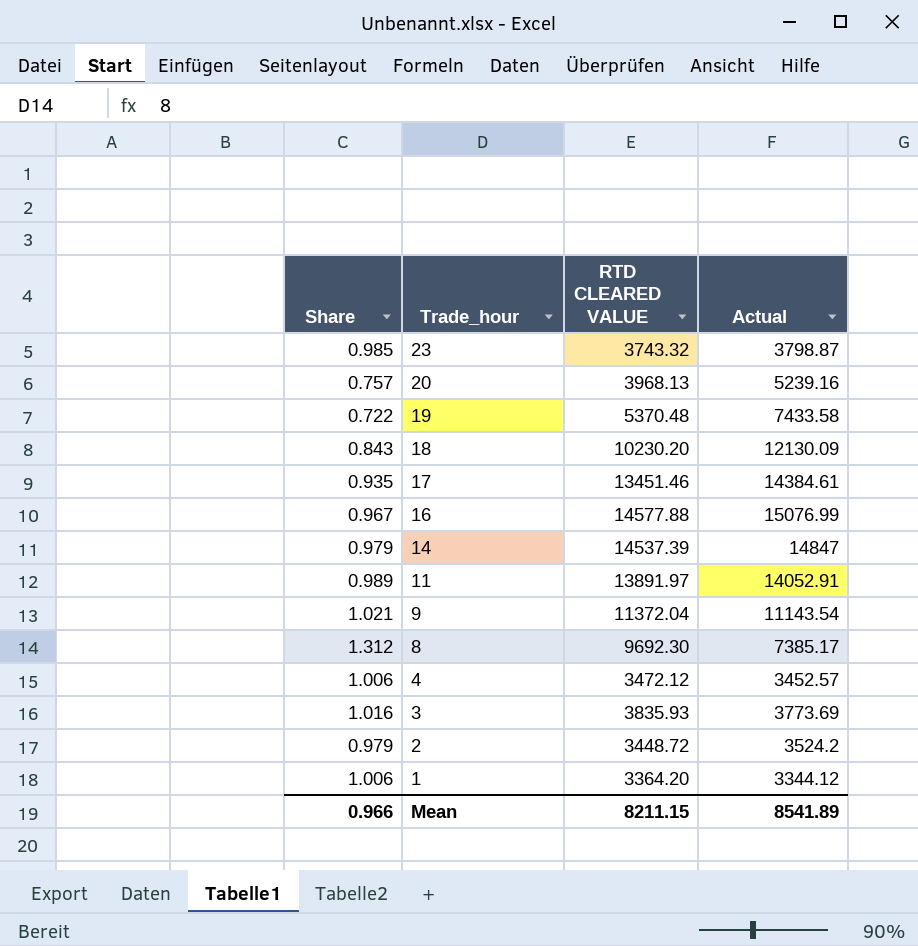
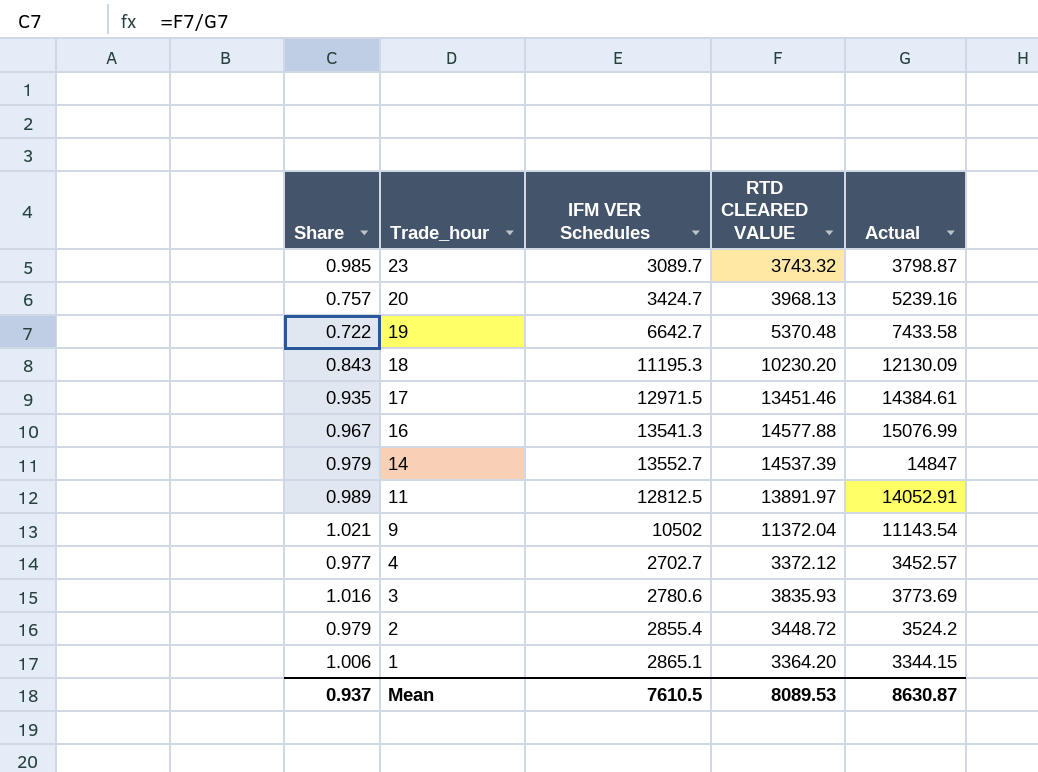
column IFM VER Schedules | position: none -> 3
row 8: 1.312 | 9692.30 | 7385.17 -> none
4 | Share: 1.006 -> 0.977
4 | RTD CLEARED VALUE: 3472.12 -> 3372.12
1 | Actual: 3344.12 -> 3344.15
Mean | Share: 0.966 -> 0.937
Mean | RTD CLEARED VALUE: 8211.15 -> 8089.53
Mean | Actual: 8541.89 -> 8630.87

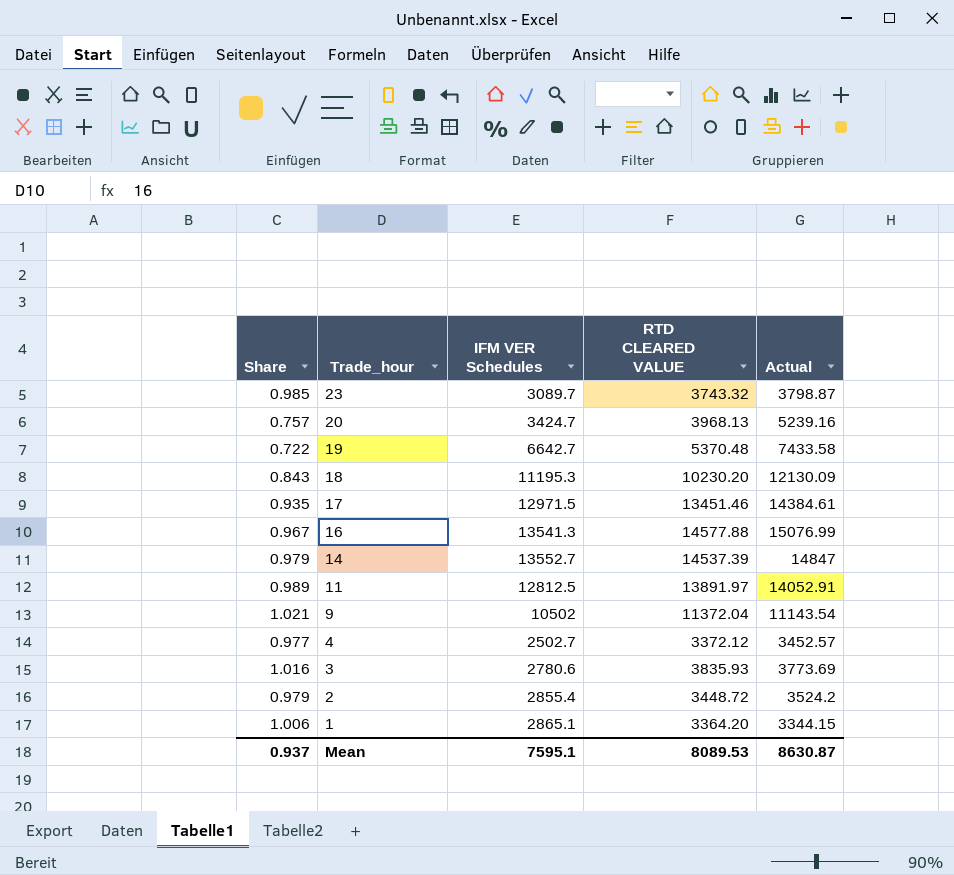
4 | IFM VER Schedules: 2702.7 -> 2502.7
Mean | IFM VER Schedules: 7610.5 -> 7595.1

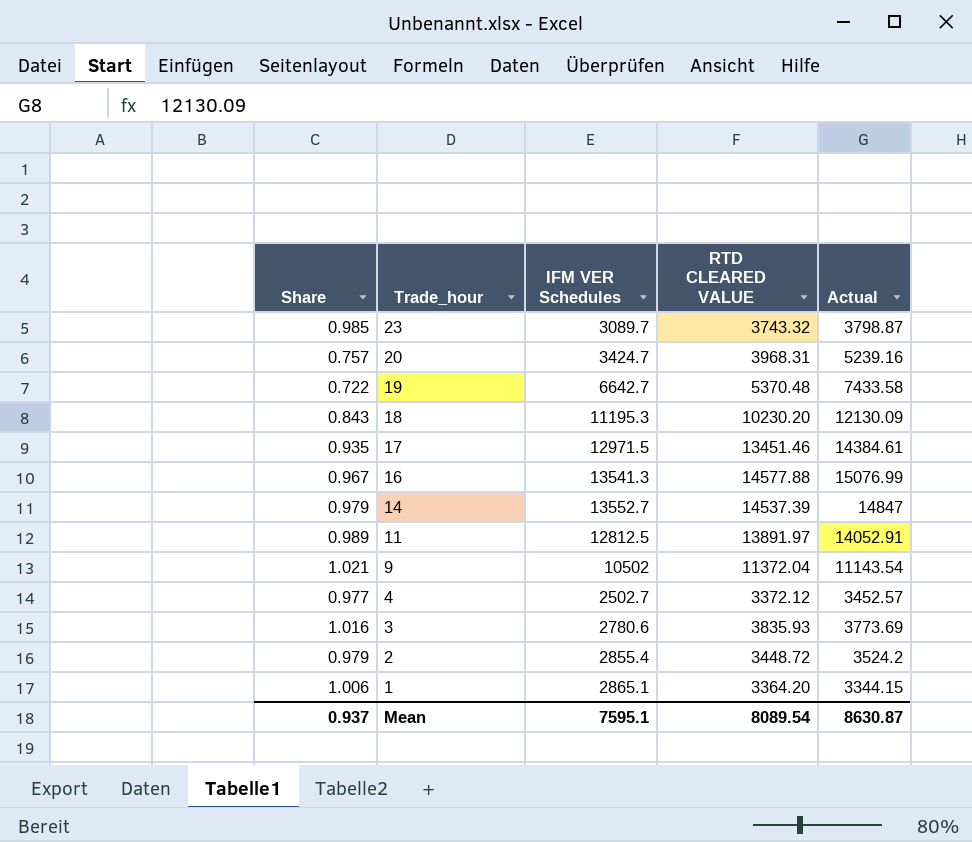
20 | RTD CLEARED VALUE: 3968.13 -> 3968.31
Mean | RTD CLEARED VALUE: 8089.53 -> 8089.54

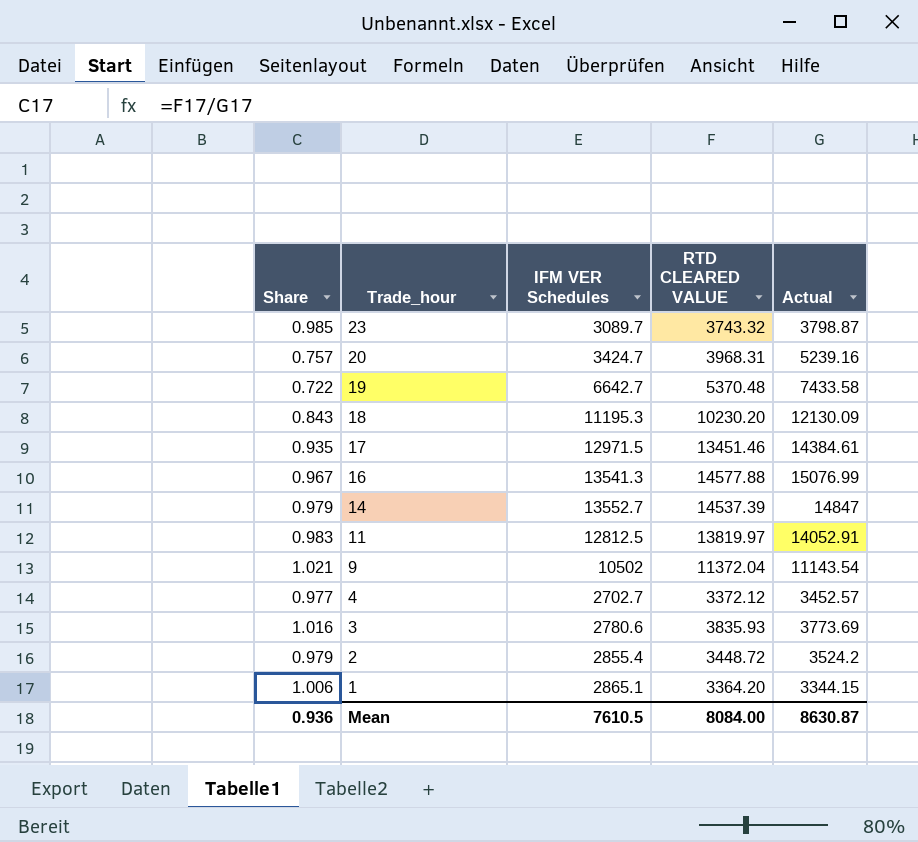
11 | Share: 0.989 -> 0.983
11 | RTD CLEARED VALUE: 13891.97 -> 13819.97
4 | IFM VER Schedules: 2502.7 -> 2702.7
Mean | Share: 0.937 -> 0.936
Mean | IFM VER Schedules: 7595.1 -> 7610.5
Mean | RTD CLEARED VALUE: 8089.54 -> 8084.00

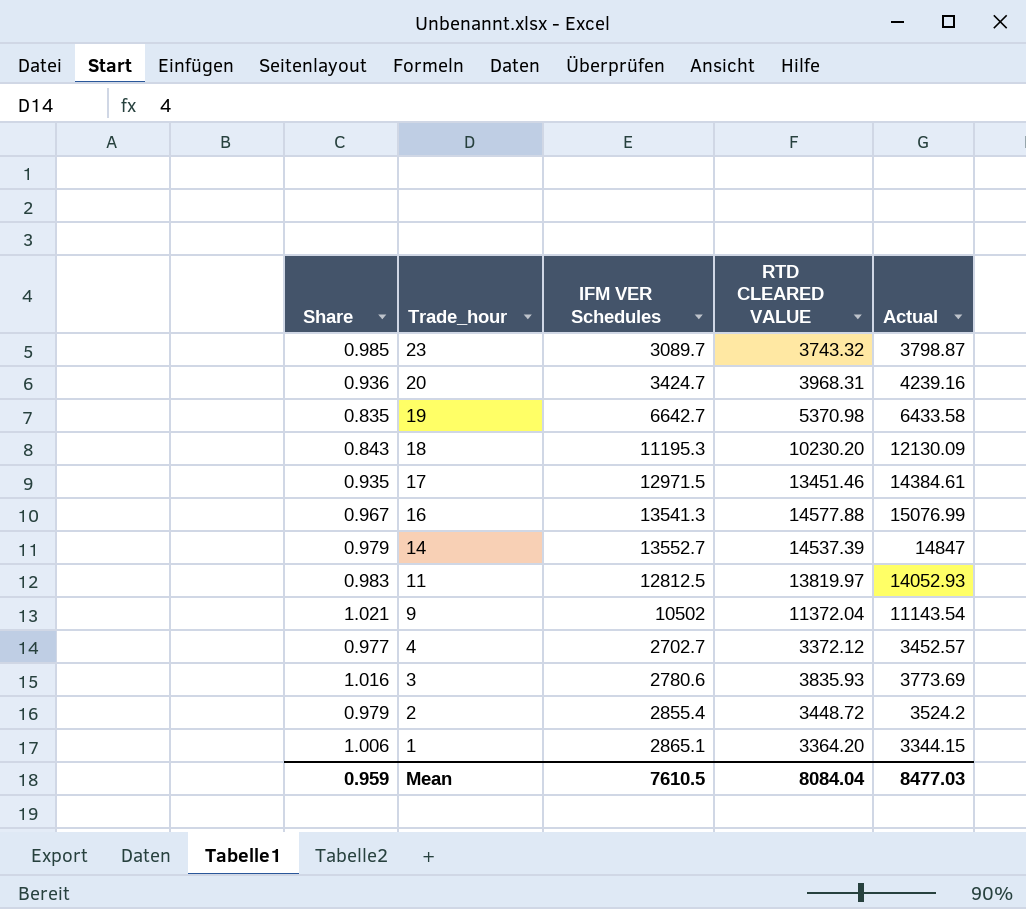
20 | Share: 0.757 -> 0.936
20 | Actual: 5239.16 -> 4239.16
19 | Share: 0.722 -> 0.835
19 | RTD CLEARED VALUE: 5370.48 -> 5370.98
19 | Actual: 7433.58 -> 6433.58
11 | Actual: 14052.91 -> 14052.93
Mean | Share: 0.936 -> 0.959
Mean | RTD CLEARED VALUE: 8084.00 -> 8084.04
Mean | Actual: 8630.87 -> 8477.03

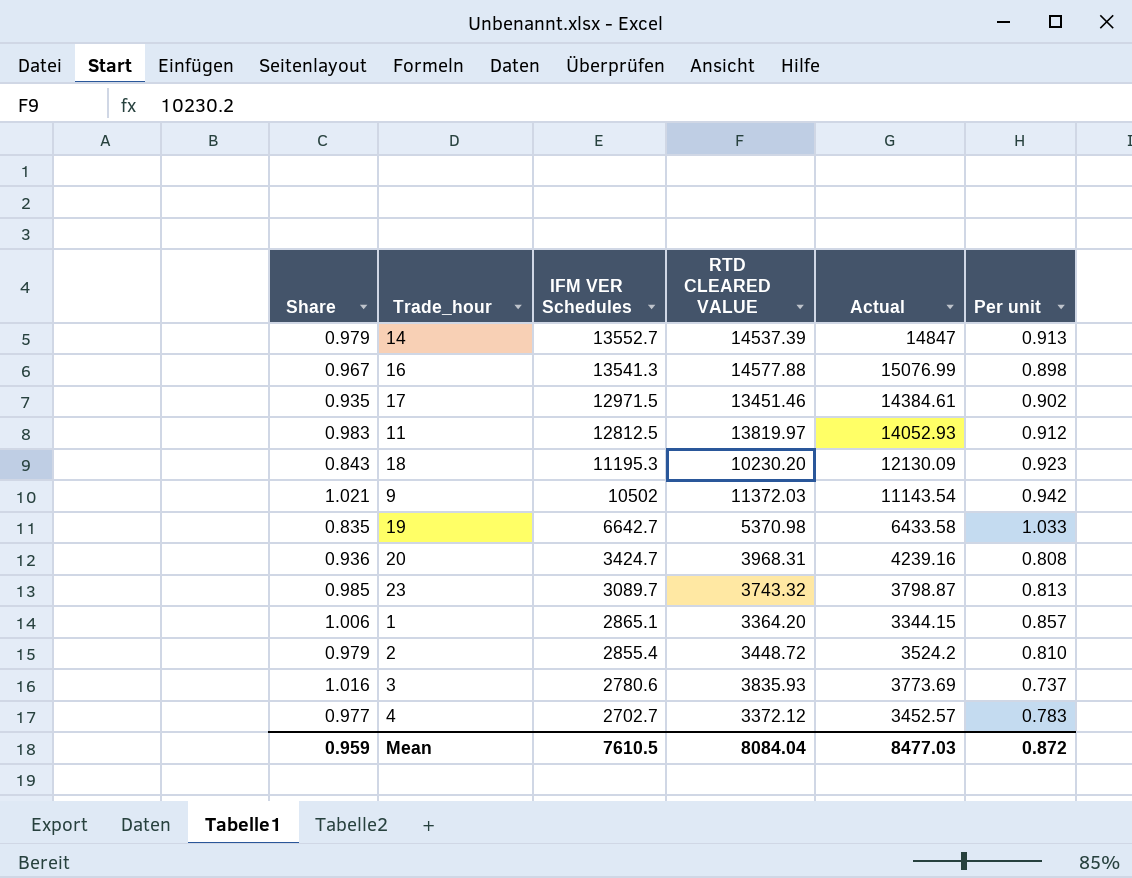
row order: Trade_hour descending -> IFM VER Schedules descending
column Per unit | formula: none -> [IFM VER Schedules] / [Actual]
9 | RTD CLEARED VALUE: 11372.04 -> 11372.03

